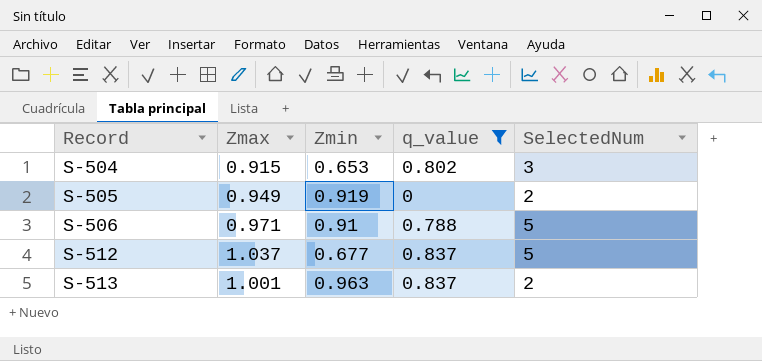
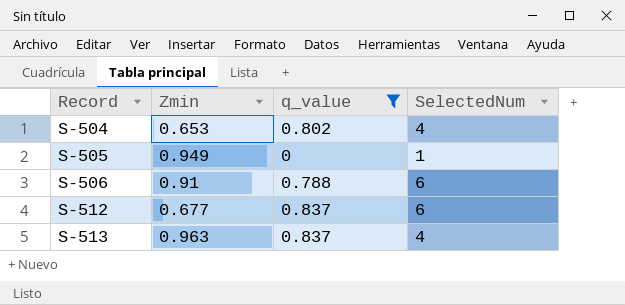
column Zmax | position: 2 -> none
S-504 | SelectedNum: 3 -> 4
S-505 | Zmin: 0.919 -> 0.949
S-505 | SelectedNum: 2 -> 1
S-506 | SelectedNum: 5 -> 6
S-512 | SelectedNum: 5 -> 6
S-513 | SelectedNum: 2 -> 4

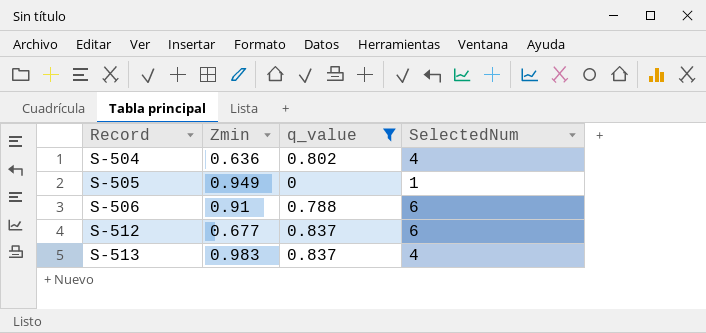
S-504 | Zmin: 0.653 -> 0.636
S-513 | Zmin: 0.963 -> 0.983

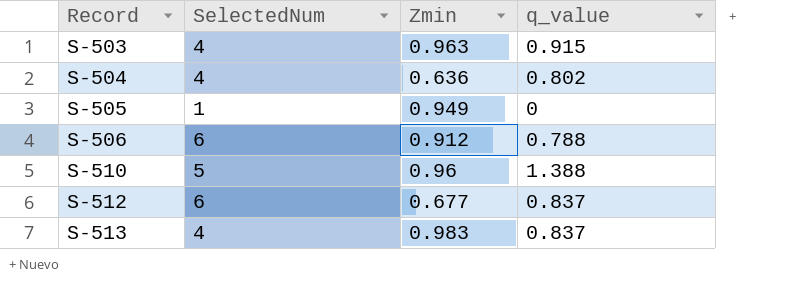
filter: q_value <= 0.837 -> none
column SelectedNum | position: 4 -> 2
S-506 | Zmin: 0.91 -> 0.912

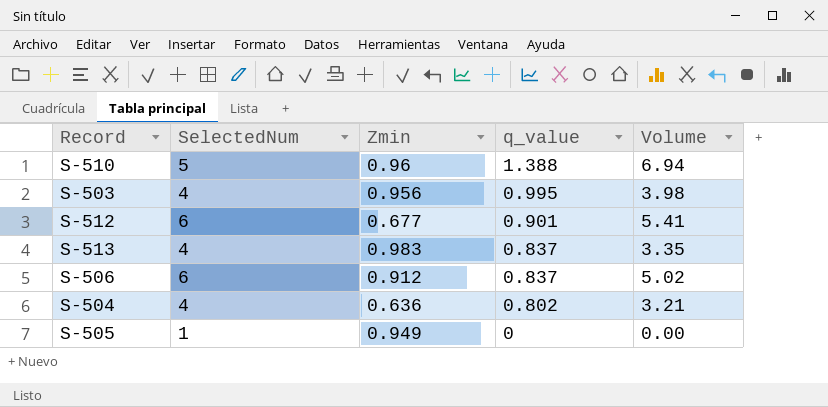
row order: Record ascending -> q_value descending
column Volume | formula: none -> [SelectedNum] * [q_value]
S-503 | Zmin: 0.963 -> 0.956
S-503 | q_value: 0.915 -> 0.995
S-512 | q_value: 0.837 -> 0.901
S-506 | q_value: 0.788 -> 0.837

